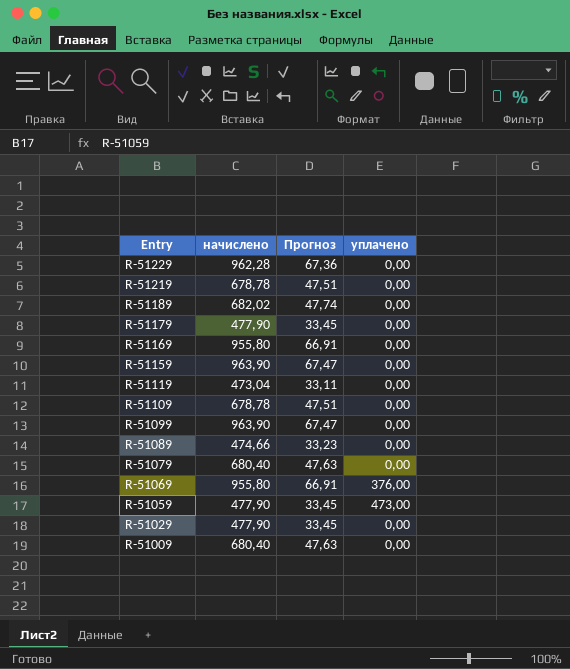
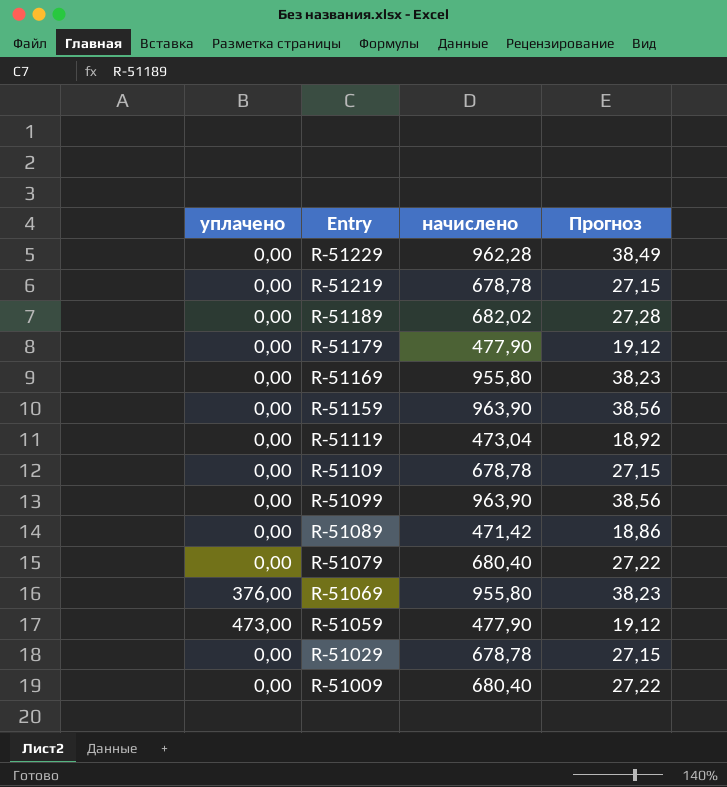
column уплачено | position: 4 -> 1
column Прогноз | formula: [начислено] * 0,07 -> [начислено] * 0,04
R-51089 | начислено: 474,66 -> 471,42
R-51029 | начислено: 477,90 -> 678,78

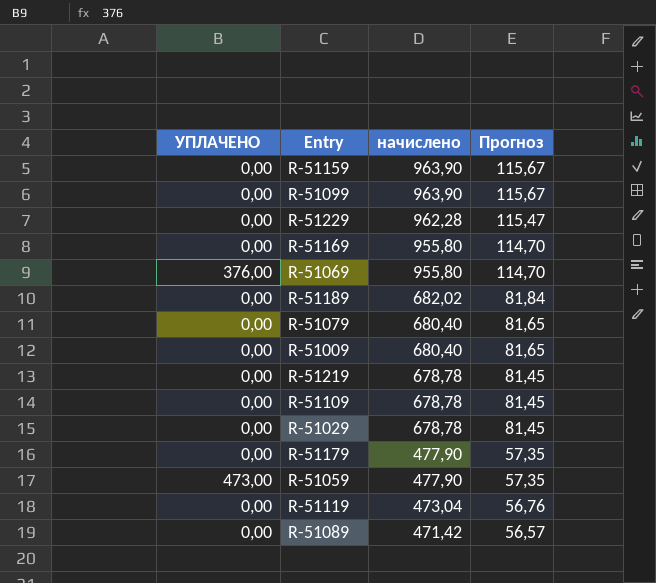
row order: Entry descending -> начислено descending
column name: уплачено -> УПЛАЧЕНО
column Прогноз | formula: [начислено] * 0,04 -> [начислено] * 0,12

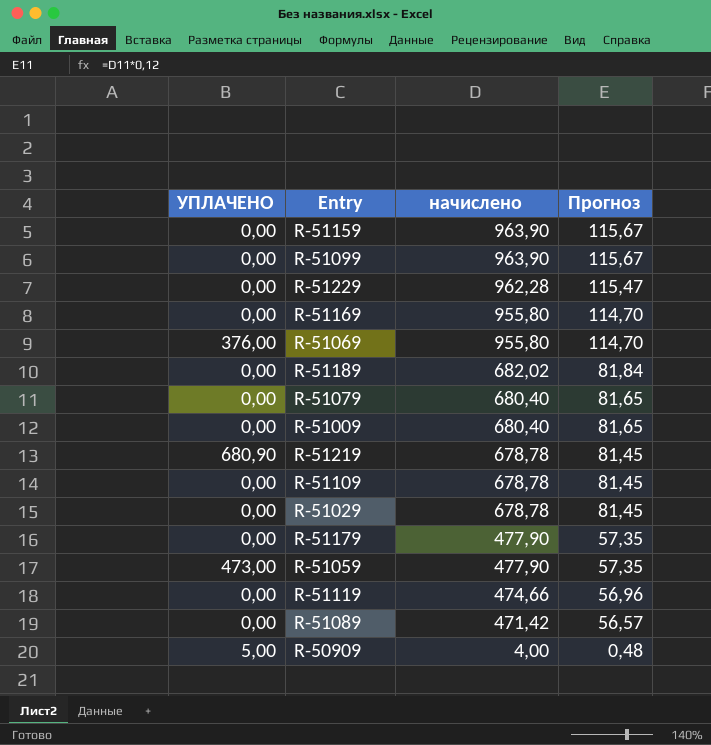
R-51219 | УПЛАЧЕНО: 0,00 -> 680,90
R-51119 | начислено: 473,04 -> 474,66
R-51119 | Прогноз: 56,76 -> 56,96
row R-50909: none -> 5,00 | 4,00 | 0,48

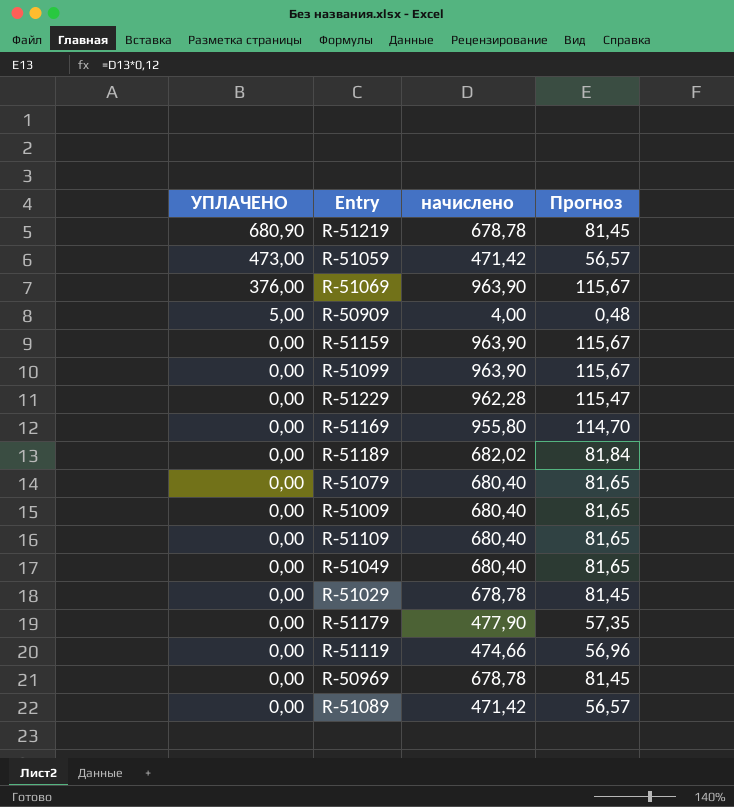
row order: начислено descending -> УПЛАЧЕНО descending
R-51059 | начислено: 477,90 -> 471,42
R-51059 | Прогноз: 57,35 -> 56,57
R-51069 | начислено: 955,80 -> 963,90
R-51069 | Прогноз: 114,70 -> 115,67
R-51109 | начислено: 678,78 -> 680,40
R-51109 | Прогноз: 81,45 -> 81,65
row R-51049: none -> 0,00 | 680,40 | 81,65
row R-50969: none -> 0,00 | 678,78 | 81,45

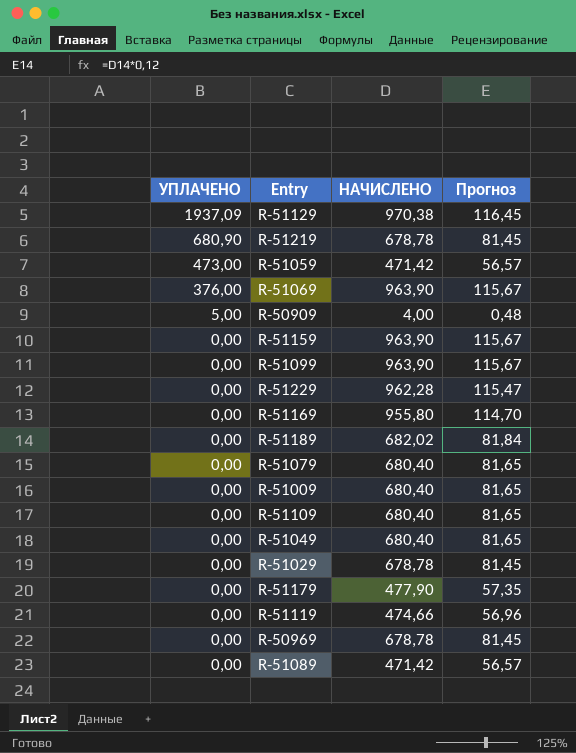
column name: начислено -> НАЧИСЛЕНО
row R-51129: none -> 1937,09 | 970,38 | 116,45

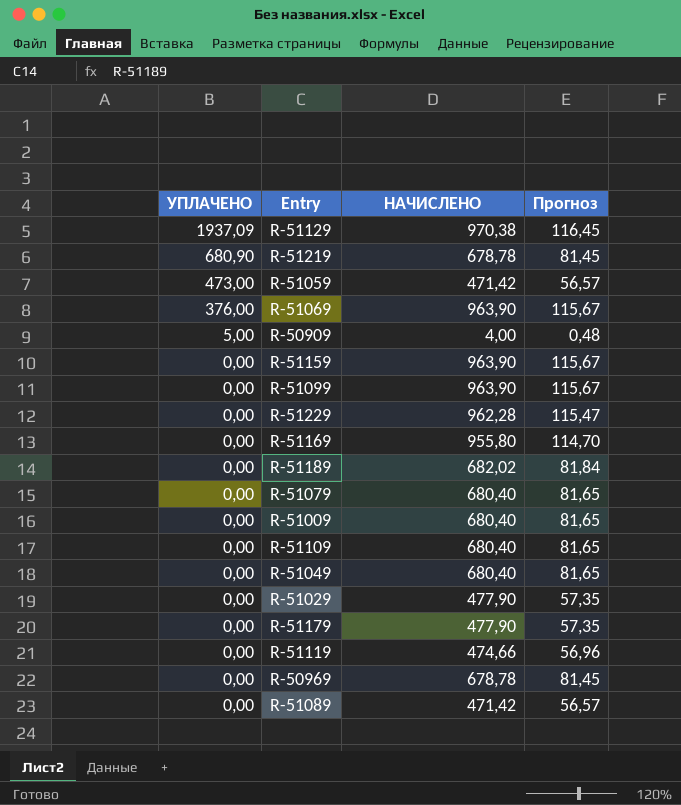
R-51029 | НАЧИСЛЕНО: 678,78 -> 477,90
R-51029 | Прогноз: 81,45 -> 57,35

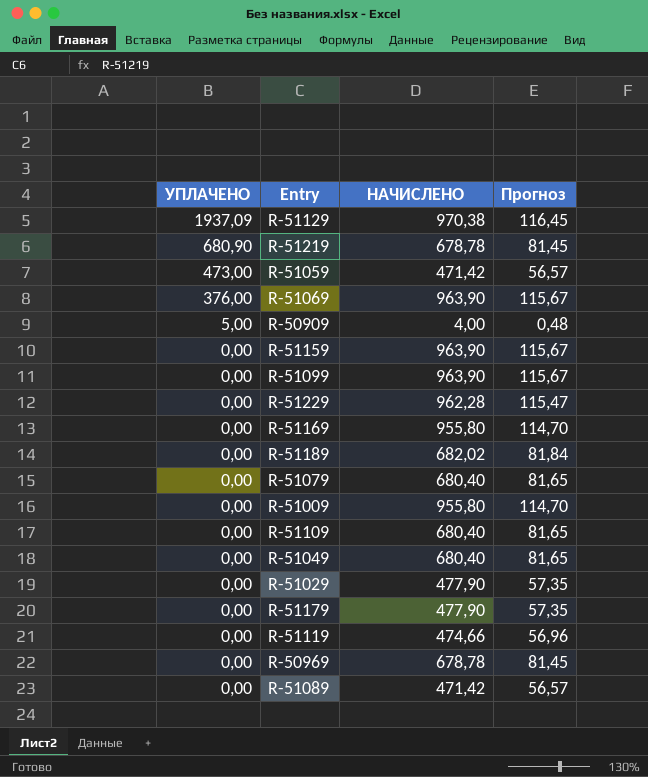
R-51009 | НАЧИСЛЕНО: 680,40 -> 955,80
R-51009 | Прогноз: 81,65 -> 114,70

